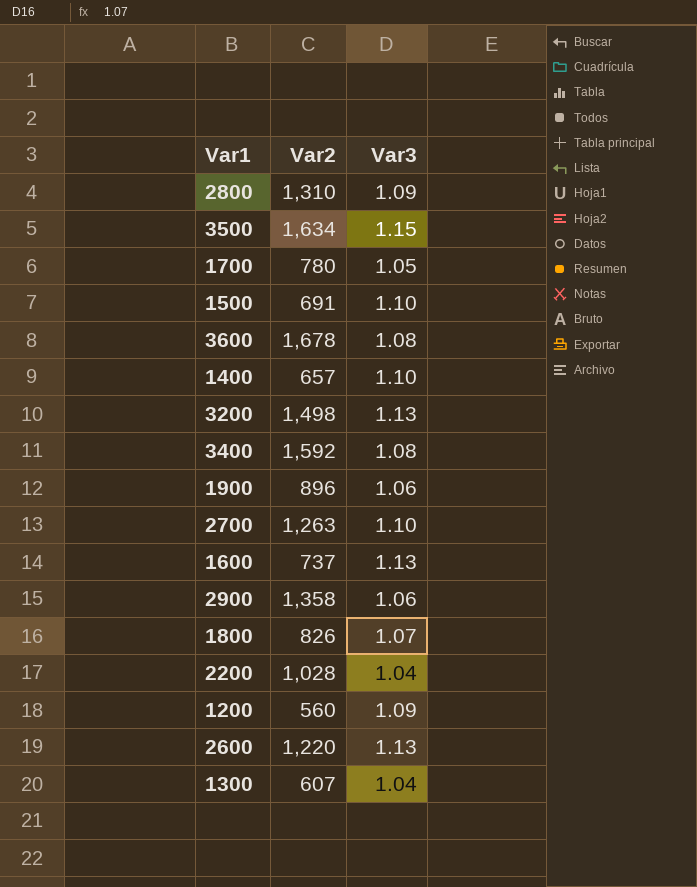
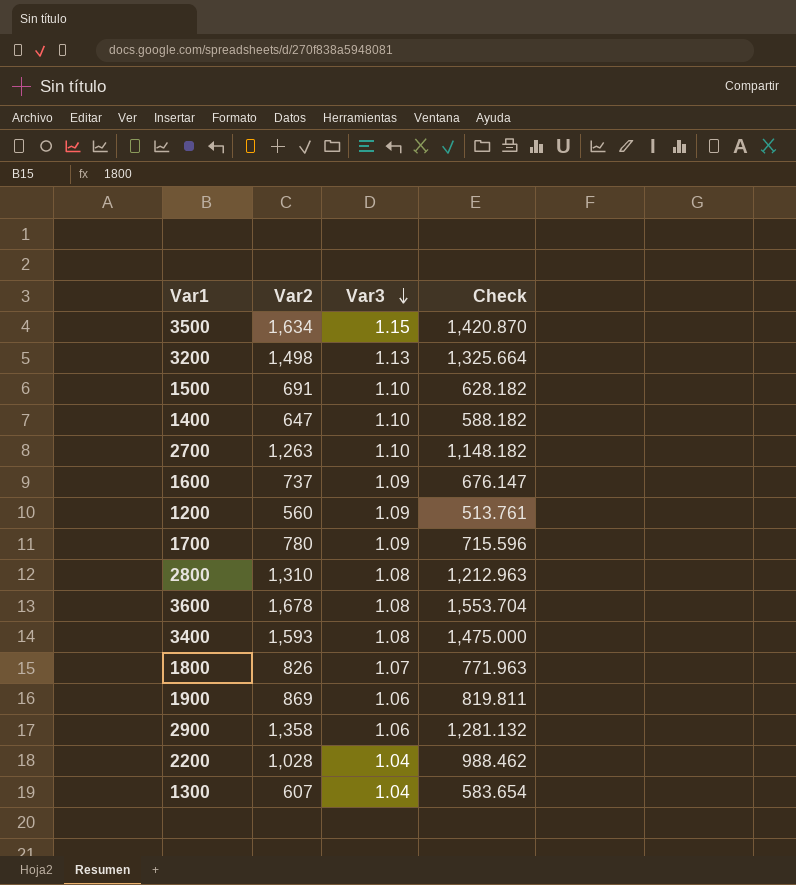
row order: none -> Var3 descending
column Check | formula: none -> [Var2] / [Var3]
row 2600: 1,220 | 1.13 -> none
1400 | Var2: 657 -> 647
1600 | Var3: 1.13 -> 1.09
1700 | Var3: 1.05 -> 1.09
2800 | Var3: 1.09 -> 1.08
3400 | Var2: 1,592 -> 1,593
1900 | Var2: 896 -> 869

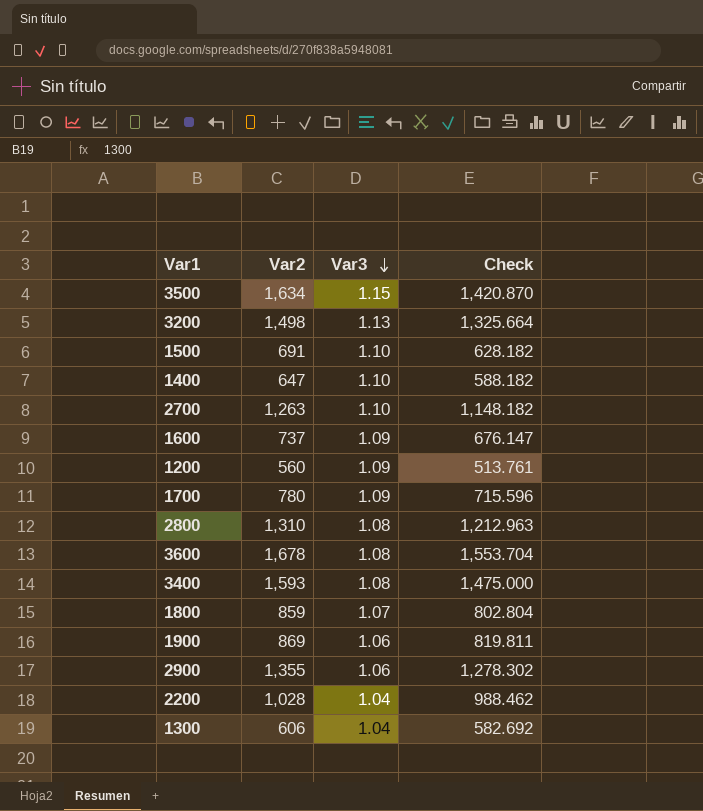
1800 | Var2: 826 -> 859
1800 | Check: 771.963 -> 802.804
2900 | Var2: 1,358 -> 1,355
2900 | Check: 1,281.132 -> 1,278.302
1300 | Var2: 607 -> 606
1300 | Check: 583.654 -> 582.692

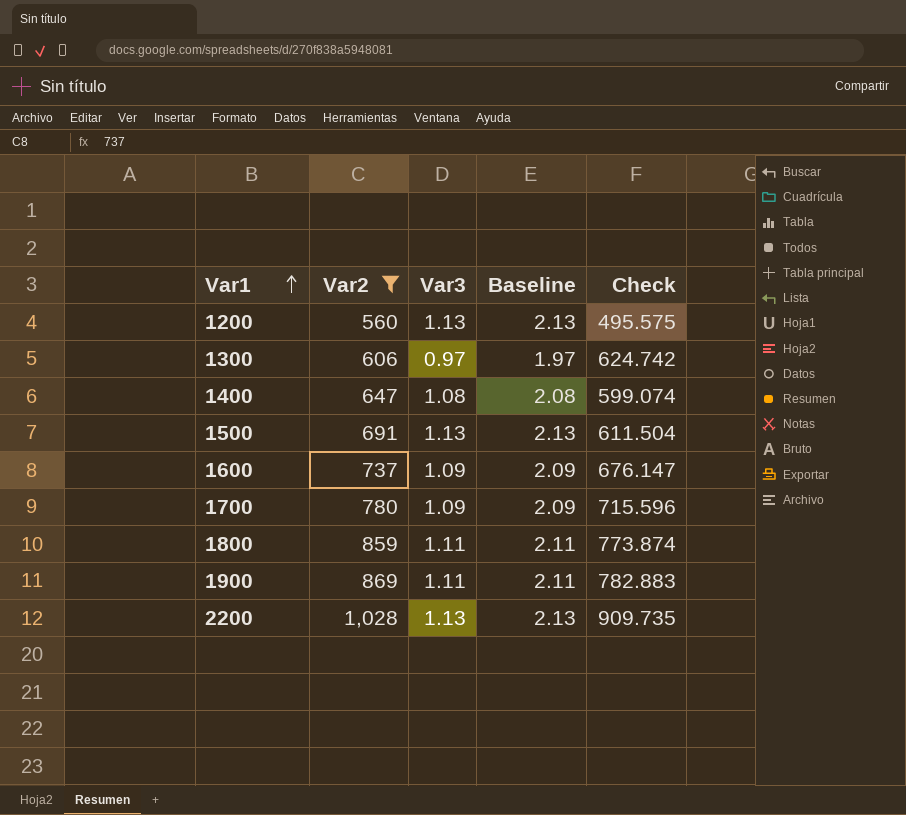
filter: none -> Var2 <= 1,028
row order: Var3 descending -> Var1 ascending
column Baseline | formula: none -> [Var3] + 1
1200 | Var3: 1.09 -> 1.13
1200 | Check: 513.761 -> 495.575
1300 | Var3: 1.04 -> 0.97
1300 | Check: 582.692 -> 624.742
1400 | Var3: 1.10 -> 1.08
1400 | Check: 588.182 -> 599.074
1500 | Var3: 1.10 -> 1.13
1500 | Check: 628.182 -> 611.504
1800 | Var3: 1.07 -> 1.11
1800 | Check: 802.804 -> 773.874
1900 | Var3: 1.06 -> 1.11
1900 | Check: 819.811 -> 782.883
2200 | Var3: 1.04 -> 1.13
2200 | Check: 988.462 -> 909.735

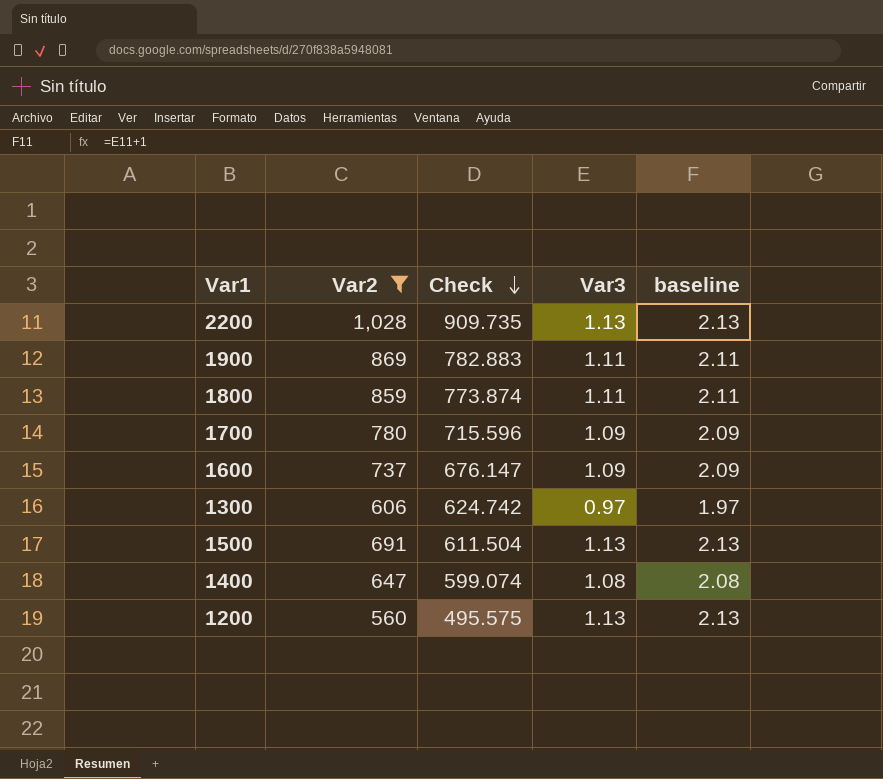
row order: Var1 ascending -> Check descending
column Check | position: 5 -> 3
column name: Baseline -> baseline

